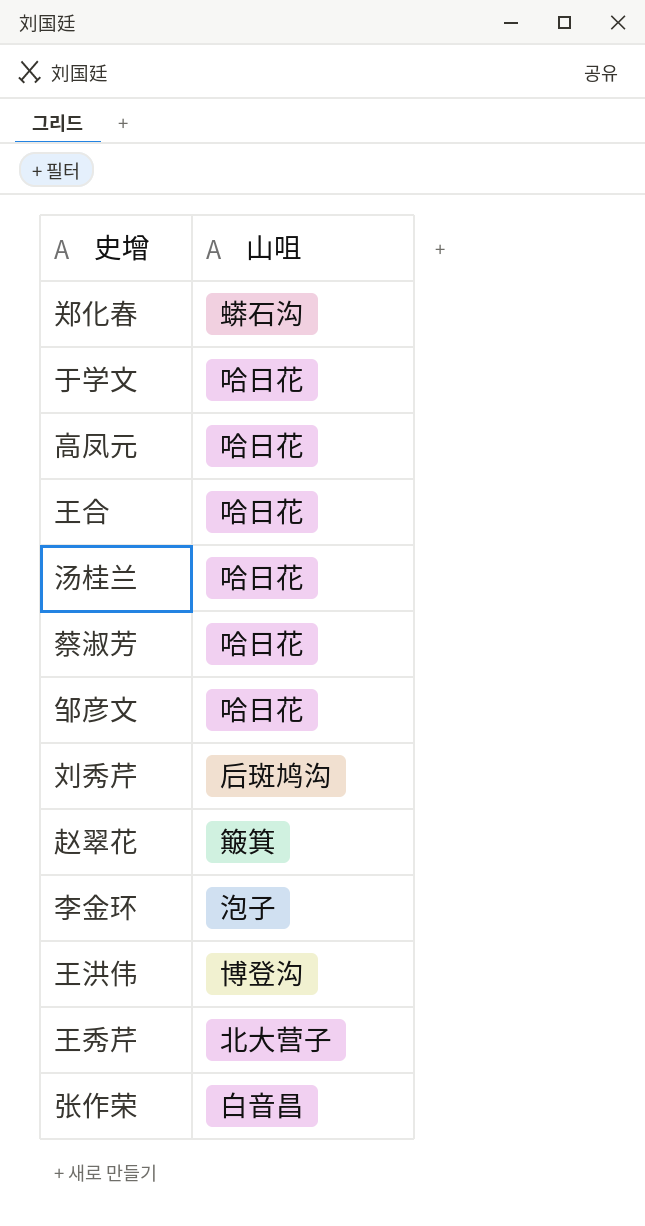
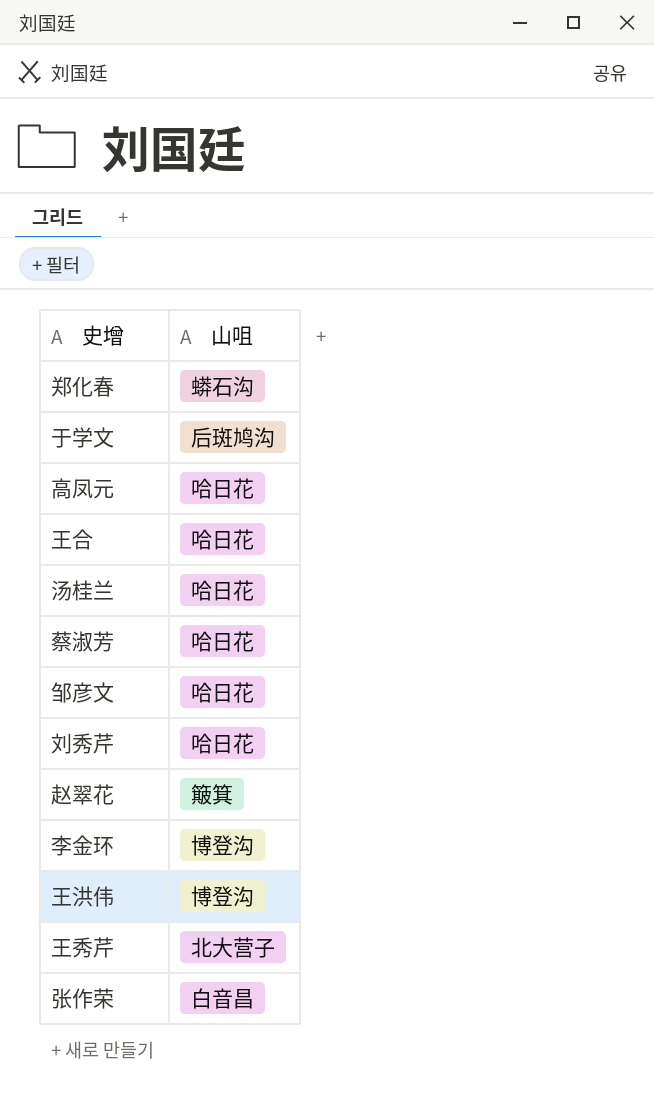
于学文 | 山咀: 哈日花 -> 后斑鸠沟
刘秀芹 | 山咀: 后斑鸠沟 -> 哈日花
李金环 | 山咀: 泡子 -> 博登沟

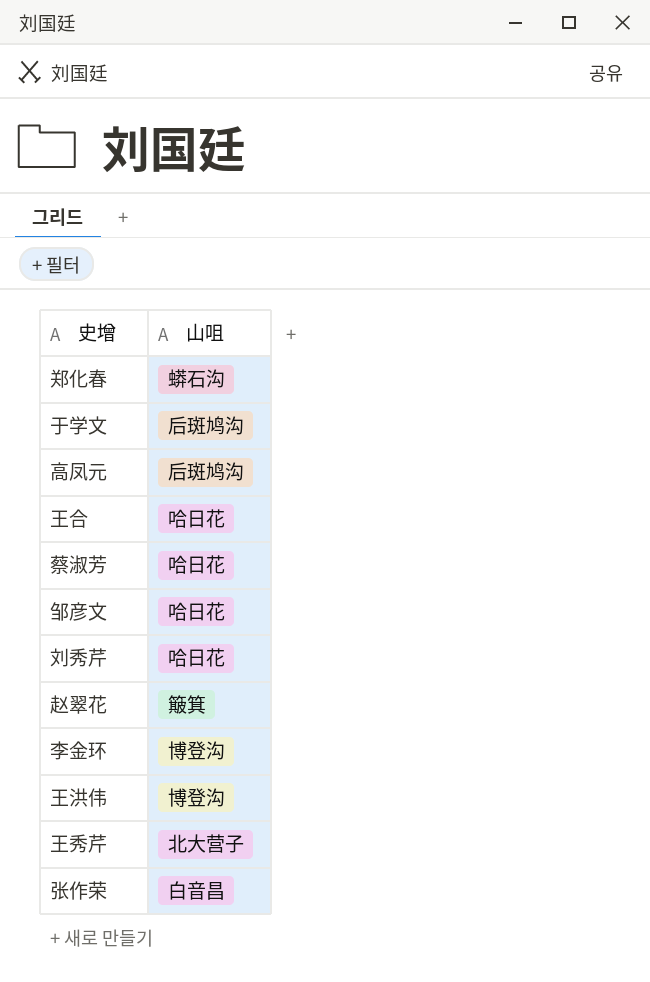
row 汤桂兰: 哈日花 -> none
高凤元 | 山咀: 哈日花 -> 后斑鸠沟

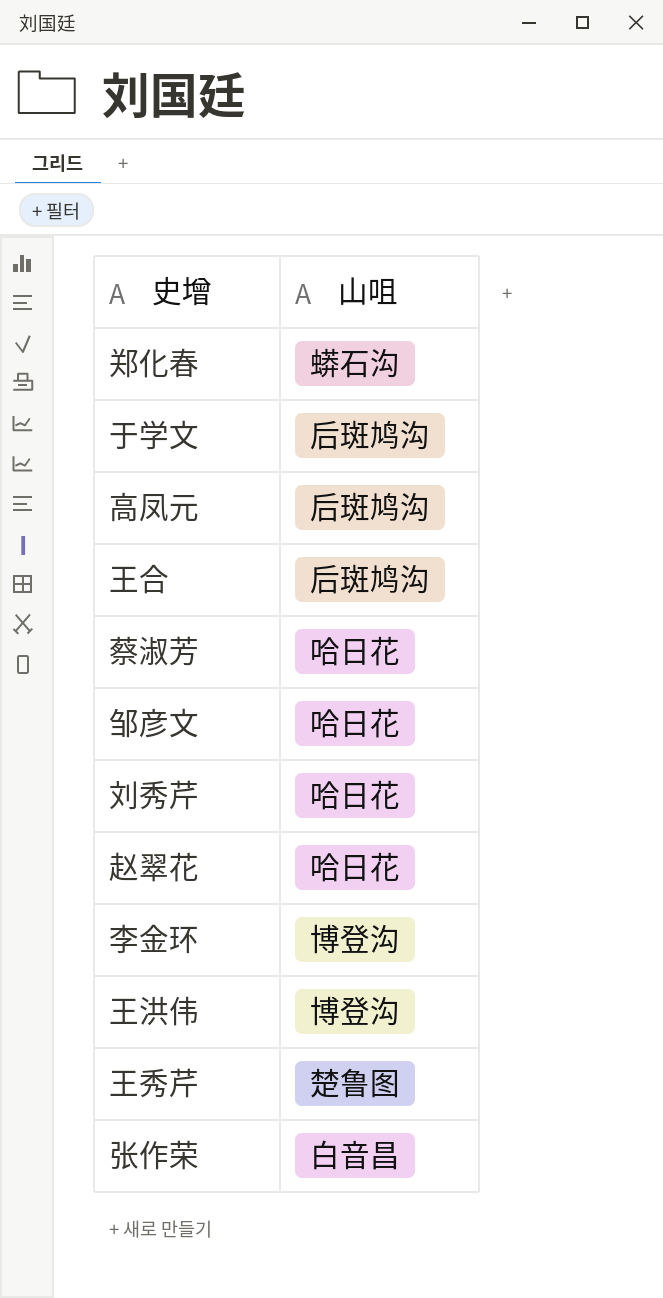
王合 | 山咀: 哈日花 -> 后斑鸠沟
赵翠花 | 山咀: 簸箕 -> 哈日花
王秀芹 | 山咀: 北大营子 -> 楚鲁图

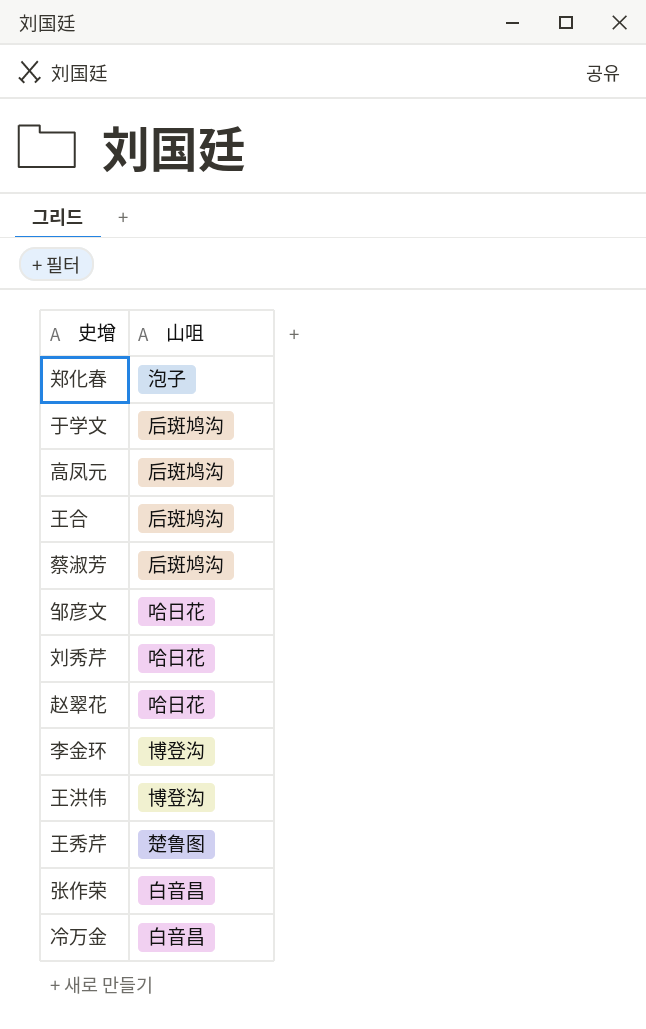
郑化春 | 山咀: 蟒石沟 -> 泡子
蔡淑芳 | 山咀: 哈日花 -> 后斑鸠沟
row 冷万金: none -> 白音昌

